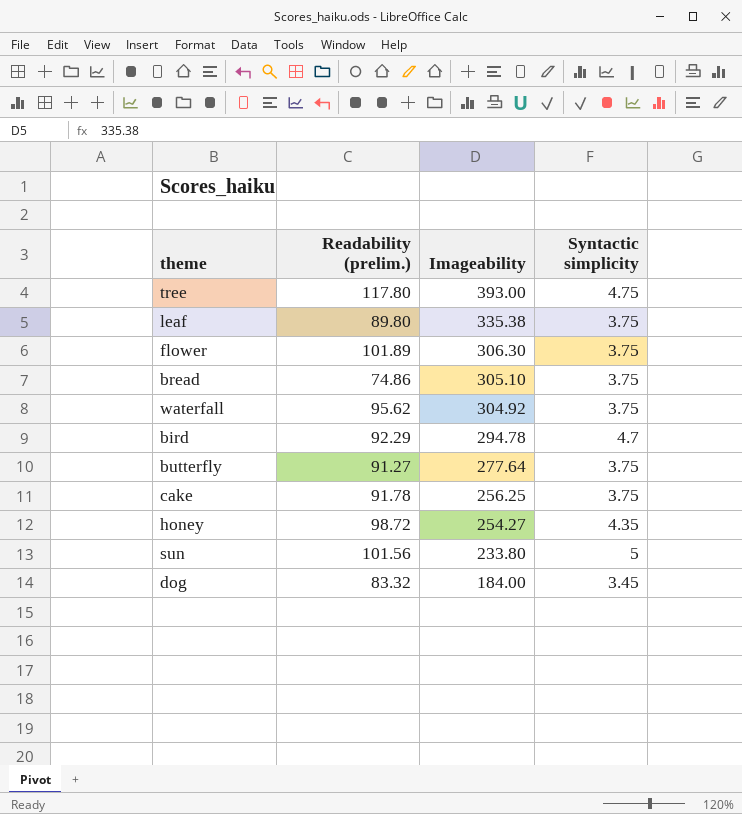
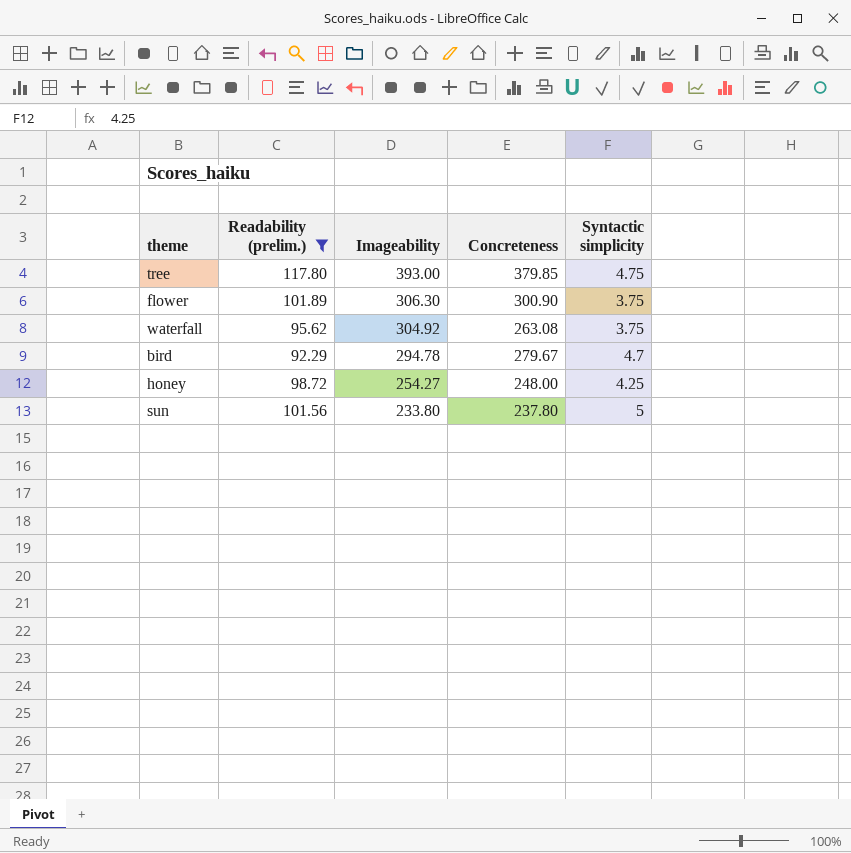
filter: none -> Readability (prelim.) >= 92.29
column Concreteness | position: none -> 4
honey | Syntactic simplicity: 4.35 -> 4.25

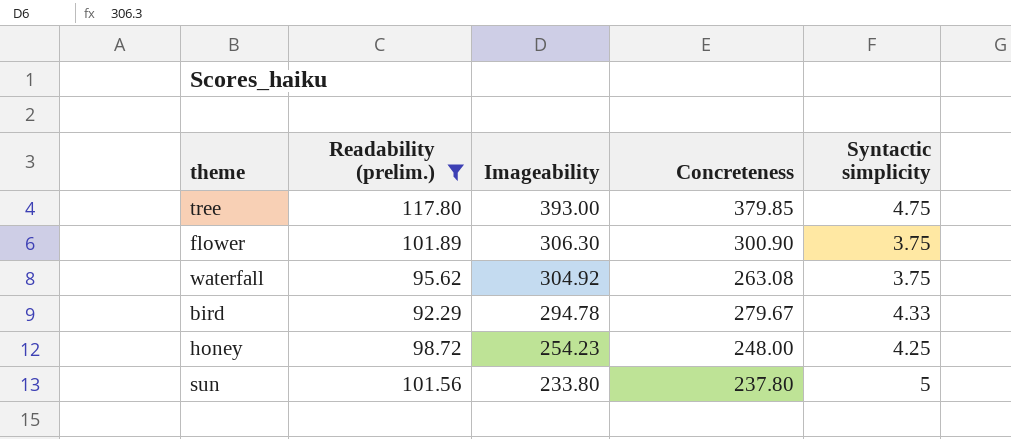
bird | Syntactic simplicity: 4.7 -> 4.33
honey | Imageability: 254.27 -> 254.23

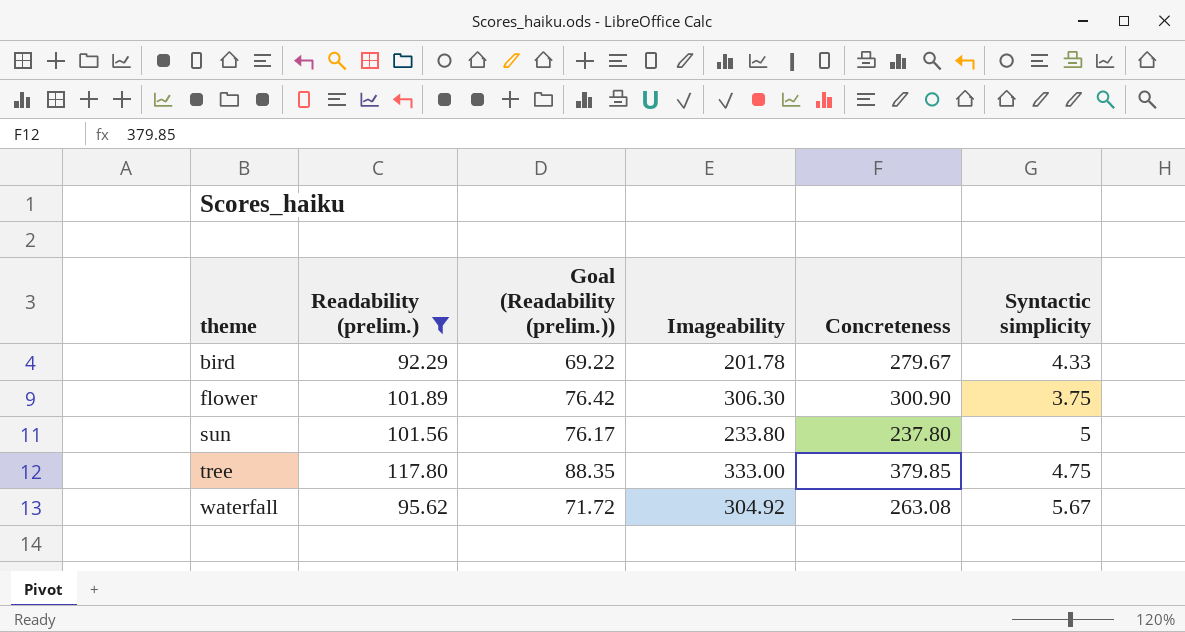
row order: Imageability descending -> theme ascending
column Goal (Readability (prelim.)) | formula: none -> [Readability (prelim.)] * 0.75
row honey: 98.72 | 254.23 | 248.00 | 4.25 -> none
bird | Imageability: 294.78 -> 201.78
tree | Imageability: 393.00 -> 333.00
waterfall | Syntactic simplicity: 3.75 -> 5.67

